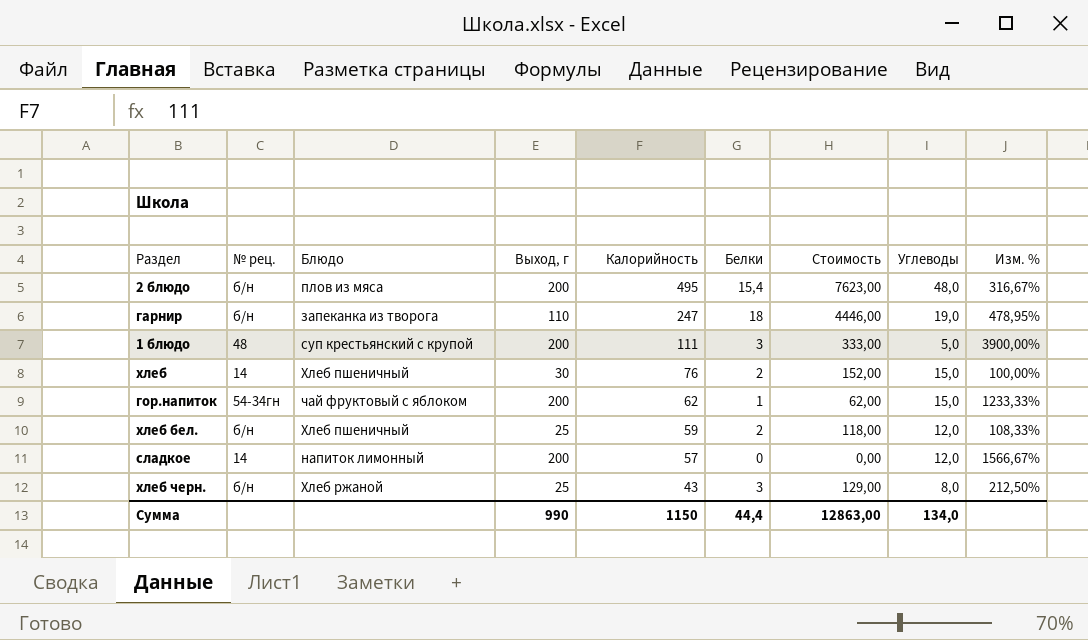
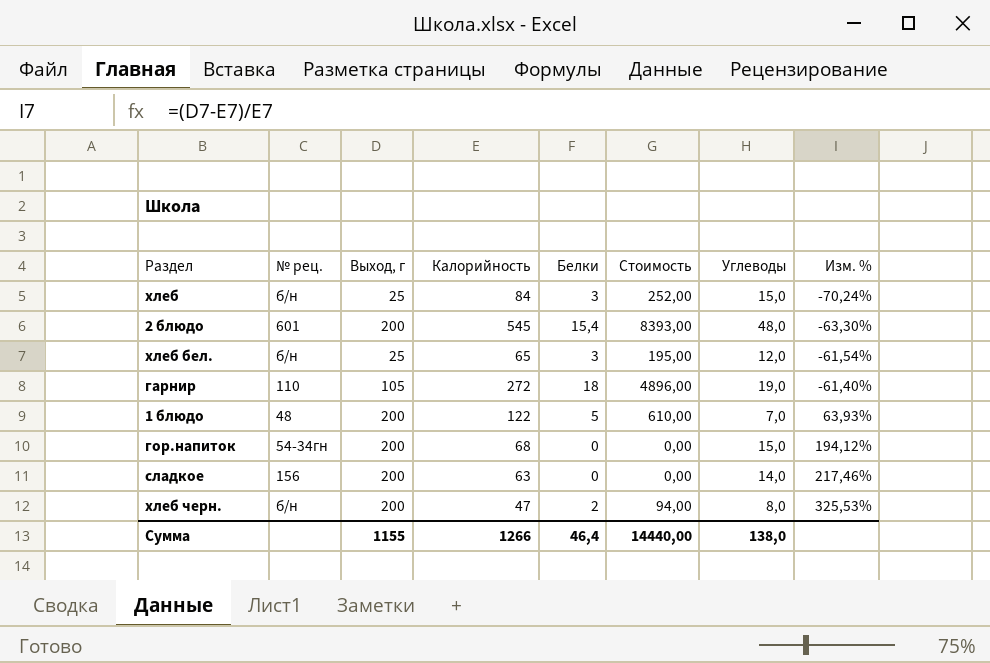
row order: Калорийность descending -> Изм. % ascending
column Блюдо | position: 3 -> none
column Изм. % | formula: ([Выход, г] - [Углеводы]) / [Углеводы] -> ([Выход, г] - [Калорийность]) / [Калорийность]
хлеб | № рец.: 14 -> б/н
хлеб | Выход, г: 30 -> 25
хлеб | Калорийность: 76 -> 84
хлеб | Белки: 2 -> 3
хлеб | Стоимость: 152,00 -> 252,00
2 блюдо | № рец.: б/н -> 601
2 блюдо | Калорийность: 495 -> 545
2 блюдо | Стоимость: 7623,00 -> 8393,00
хлеб бел. | Калорийность: 59 -> 65
хлеб бел. | Белки: 2 -> 3
хлеб бел. | Стоимость: 118,00 -> 195,00
гарнир | № рец.: б/н -> 110
гарнир | Выход, г: 110 -> 105
гарнир | Калорийность: 247 -> 272
гарнир | Стоимость: 4446,00 -> 4896,00
1 блюдо | Калорийность: 111 -> 122
1 блюдо | Белки: 3 -> 5
1 блюдо | Стоимость: 333,00 -> 610,00
1 блюдо | Углеводы: 5,0 -> 7,0
гор.напиток | Калорийность: 62 -> 68
гор.напиток | Белки: 1 -> 0
гор.напиток | Стоимость: 62,00 -> 0,00
сладкое | № рец.: 14 -> 156
сладкое | Калорийность: 57 -> 63
сладкое | Углеводы: 12,0 -> 14,0
хлеб черн. | Выход, г: 25 -> 200
хлеб черн. | Калорийность: 43 -> 47
хлеб черн. | Белки: 3 -> 2
хлеб черн. | Стоимость: 129,00 -> 94,00
Сумма | Выход, г: 990 -> 1155
Сумма | Калорийность: 1150 -> 1266
Сумма | Белки: 44,4 -> 46,4
Сумма | Стоимость: 12863,00 -> 14440,00
Сумма | Углеводы: 134,0 -> 138,0

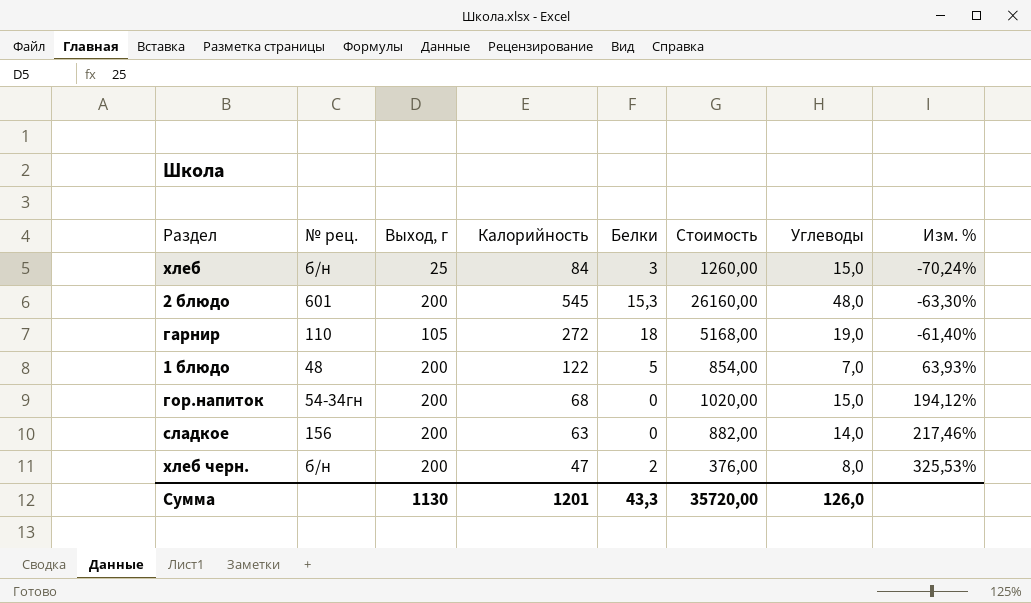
column Стоимость | formula: [Калорийность] * [Белки] -> [Калорийность] * [Углеводы]
row хлеб бел.: б/н | 25 | 65 | 3 | 195,00 | 12,0 | -61,54% -> none
2 блюдо | Белки: 15,4 -> 15,3
Сумма | Выход, г: 1155 -> 1130
Сумма | Калорийность: 1266 -> 1201
Сумма | Белки: 46,4 -> 43,3
Сумма | Стоимость: 14440,00 -> 35720,00
Сумма | Углеводы: 138,0 -> 126,0

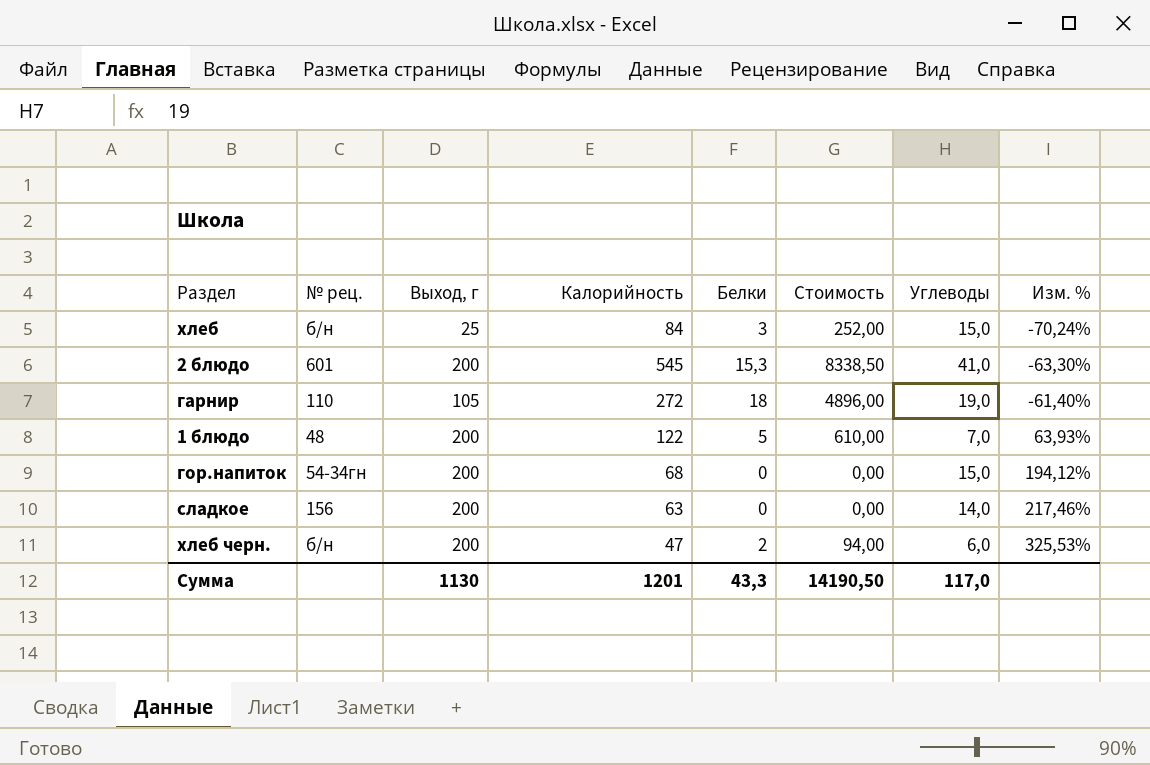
column Стоимость | formula: [Калорийность] * [Углеводы] -> [Калорийность] * [Белки]
2 блюдо | Углеводы: 48,0 -> 41,0
хлеб черн. | Углеводы: 8,0 -> 6,0
Сумма | Стоимость: 35720,00 -> 14190,50
Сумма | Углеводы: 126,0 -> 117,0

